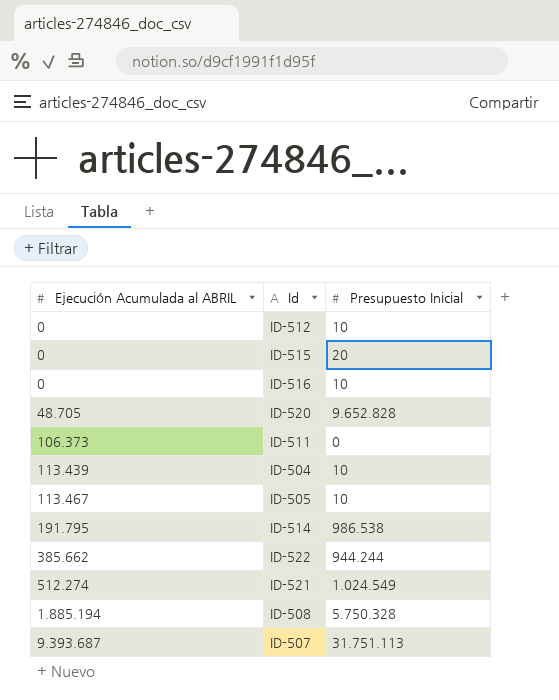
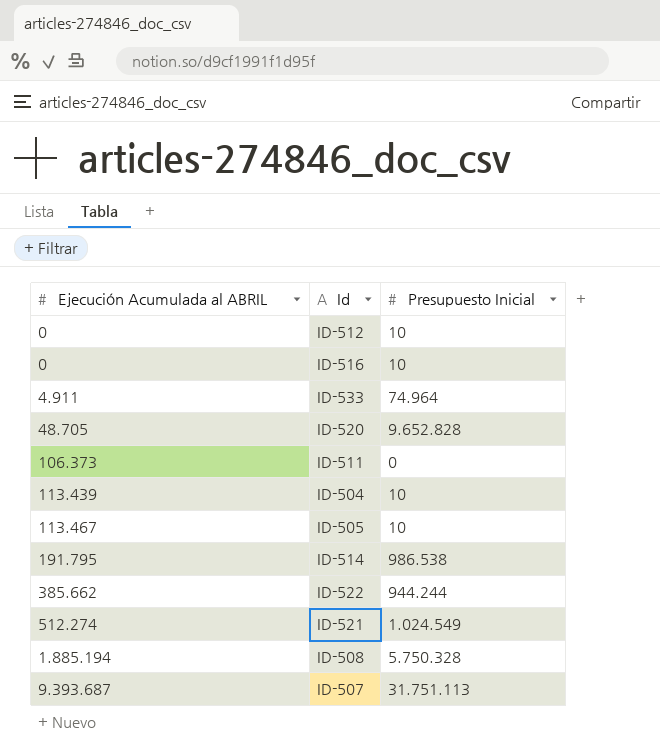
row ID-515: 0 | 20 -> none
row ID-533: none -> 4.911 | 74.964

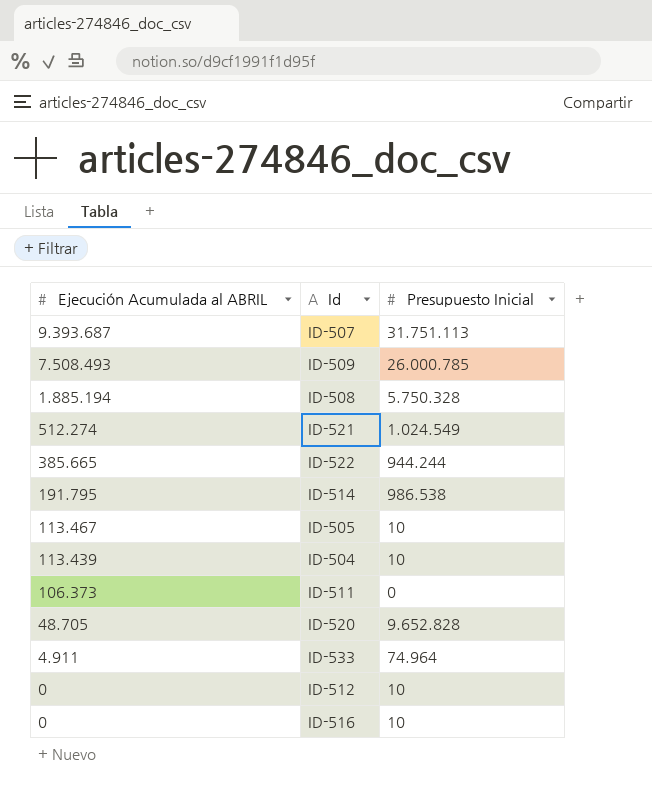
row order: Ejecución Acumulada al ABRIL ascending -> Ejecución Acumulada al ABRIL descending
row ID-509: none -> 7.508.493 | 26.000.785
ID-522 | Ejecución Acumulada al ABRIL: 385.662 -> 385.665

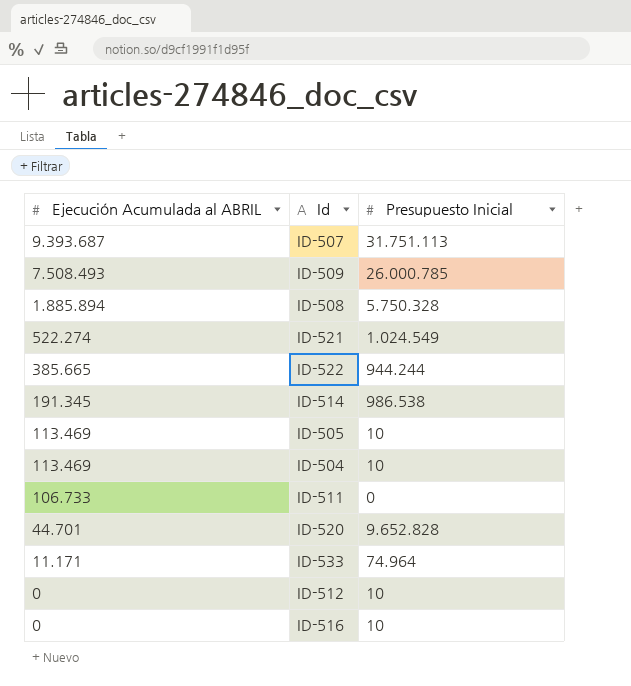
ID-508 | Ejecución Acumulada al ABRIL: 1.885.194 -> 1.885.894
ID-521 | Ejecución Acumulada al ABRIL: 512.274 -> 522.274
ID-514 | Ejecución Acumulada al ABRIL: 191.795 -> 191.345
ID-505 | Ejecución Acumulada al ABRIL: 113.467 -> 113.469
ID-504 | Ejecución Acumulada al ABRIL: 113.439 -> 113.469
ID-511 | Ejecución Acumulada al ABRIL: 106.373 -> 106.733
ID-520 | Ejecución Acumulada al ABRIL: 48.705 -> 44.701
ID-533 | Ejecución Acumulada al ABRIL: 4.911 -> 11.171

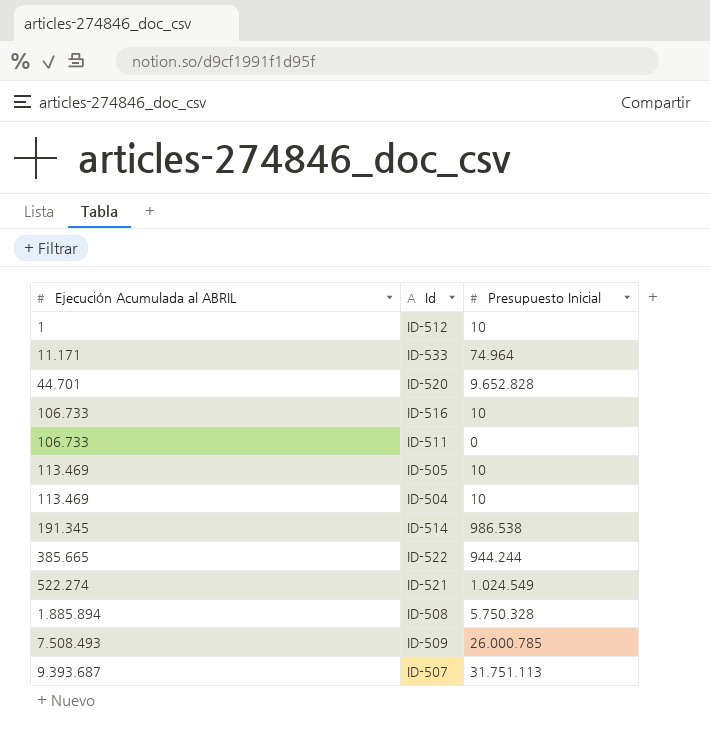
row order: Ejecución Acumulada al ABRIL descending -> Ejecución Acumulada al ABRIL ascending
ID-512 | Ejecución Acumulada al ABRIL: 0 -> 1
ID-516 | Ejecución Acumulada al ABRIL: 0 -> 106.733

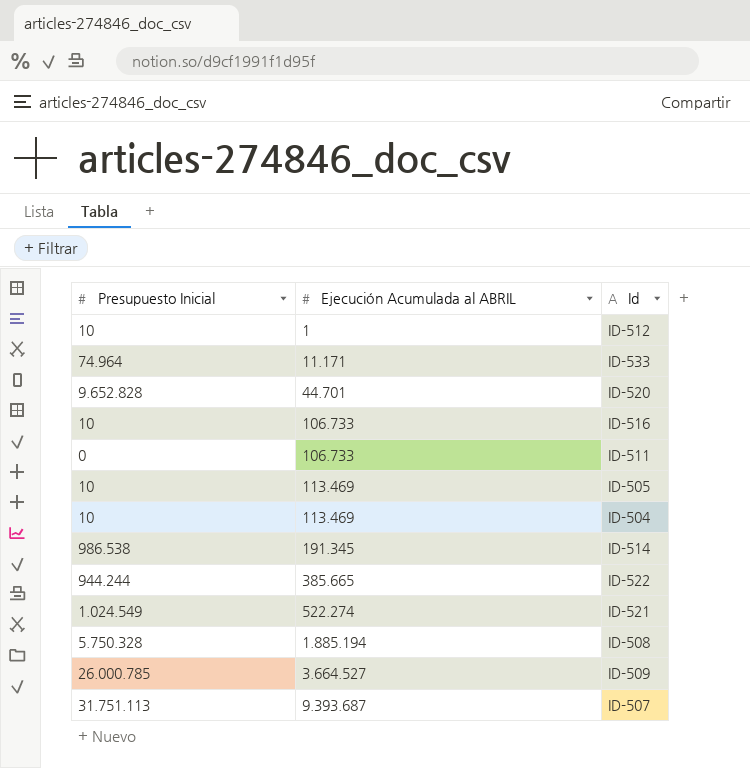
column Presupuesto Inicial | position: 3 -> 1
ID-508 | Ejecución Acumulada al ABRIL: 1.885.894 -> 1.885.194
ID-509 | Ejecución Acumulada al ABRIL: 7.508.493 -> 3.664.527

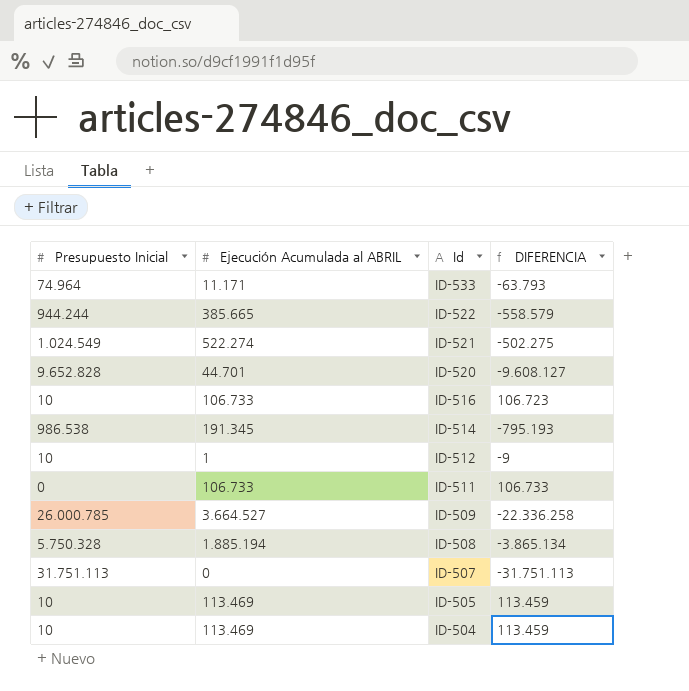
row order: Ejecución Acumulada al ABRIL ascending -> Id descending
column DIFERENCIA | formula: none -> [Ejecución Acumulada al ABRIL] - [Presupuesto Inicial]
ID-507 | Ejecución Acumulada al ABRIL: 9.393.687 -> 0

